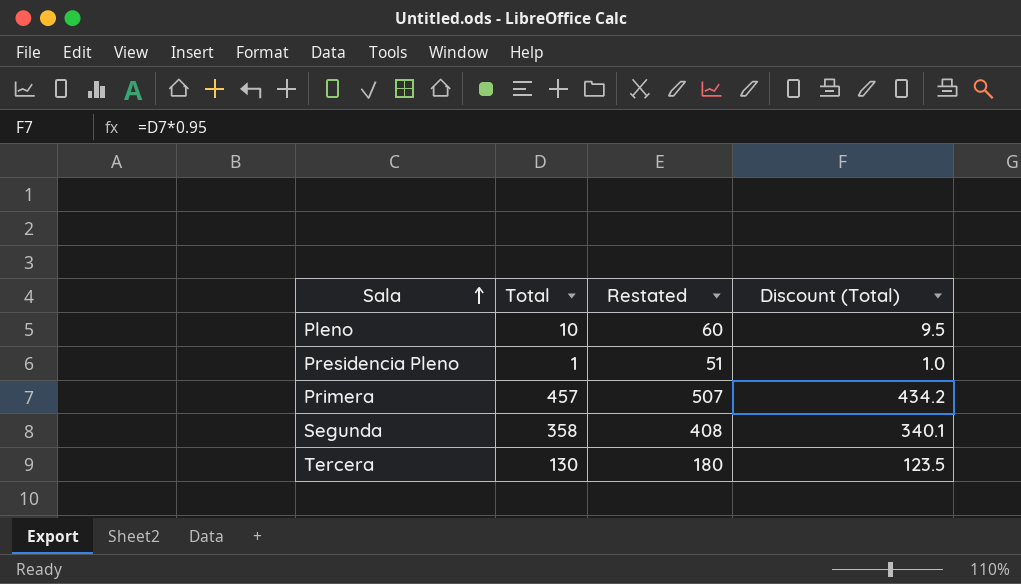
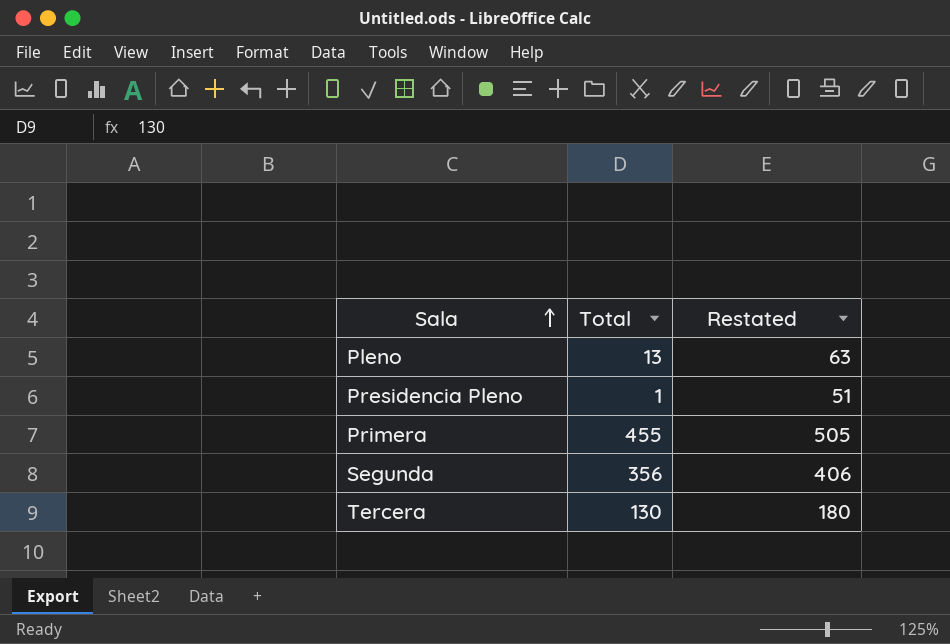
column Discount (Total) | formula: [Total] * 0.95 -> none
Pleno | Total: 10 -> 13
Pleno | Restated: 60 -> 63
Primera | Total: 457 -> 455
Primera | Restated: 507 -> 505
Segunda | Total: 358 -> 356
Segunda | Restated: 408 -> 406

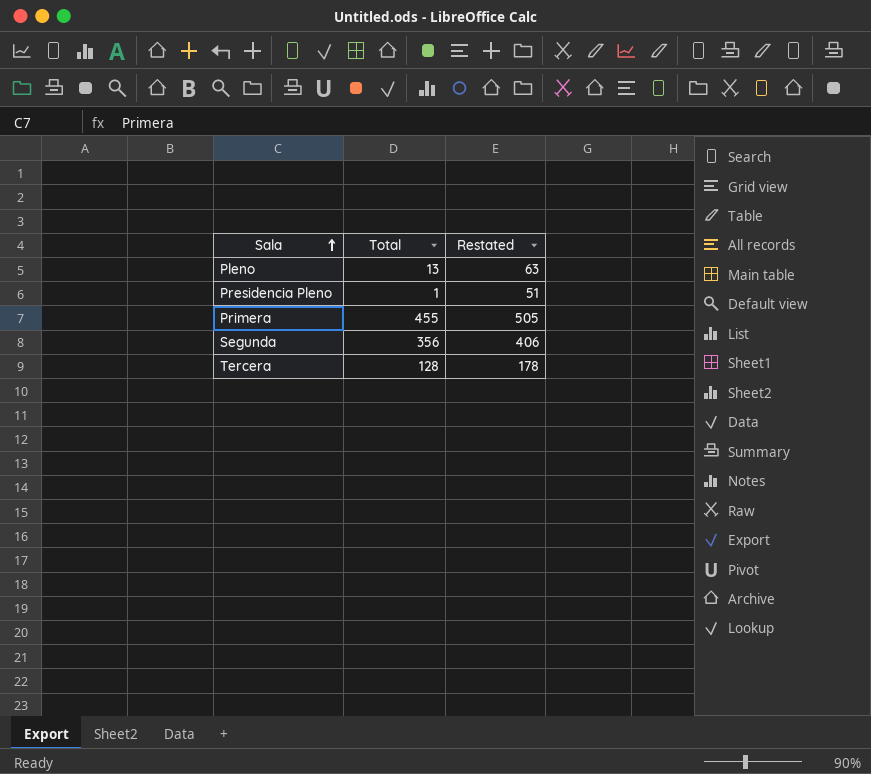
Tercera | Total: 130 -> 128
Tercera | Restated: 180 -> 178

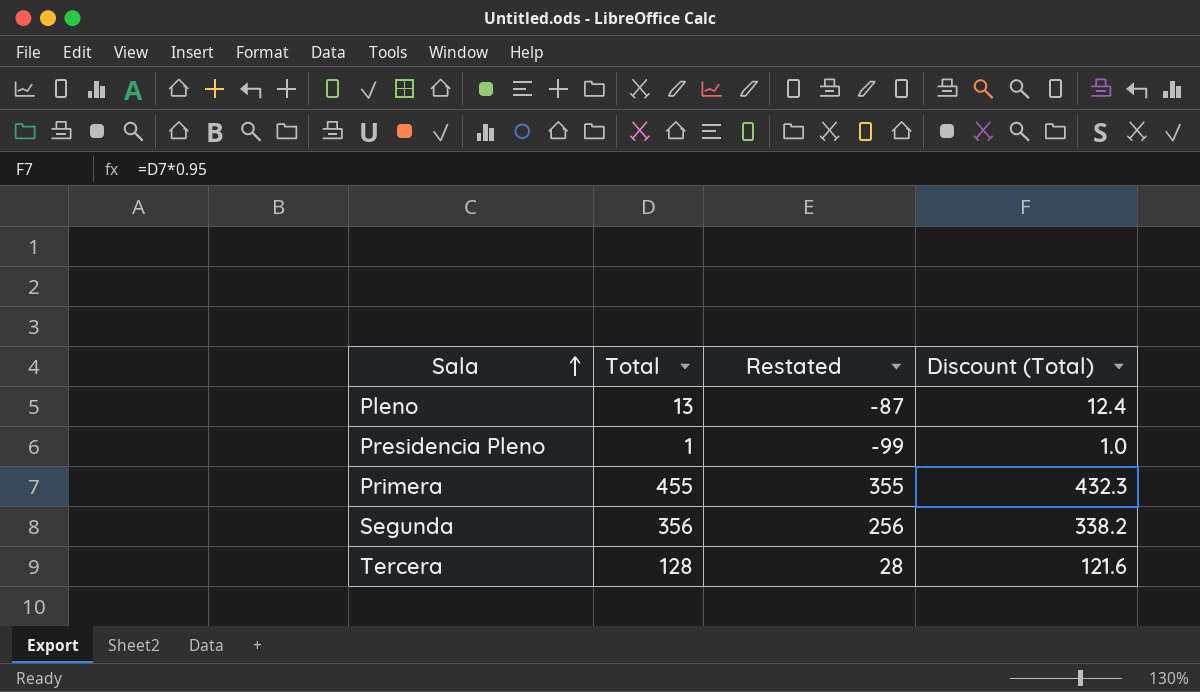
column Restated | formula: [Total] + 50 -> [Total] - 100
column Discount (Total) | formula: none -> [Total] * 0.95

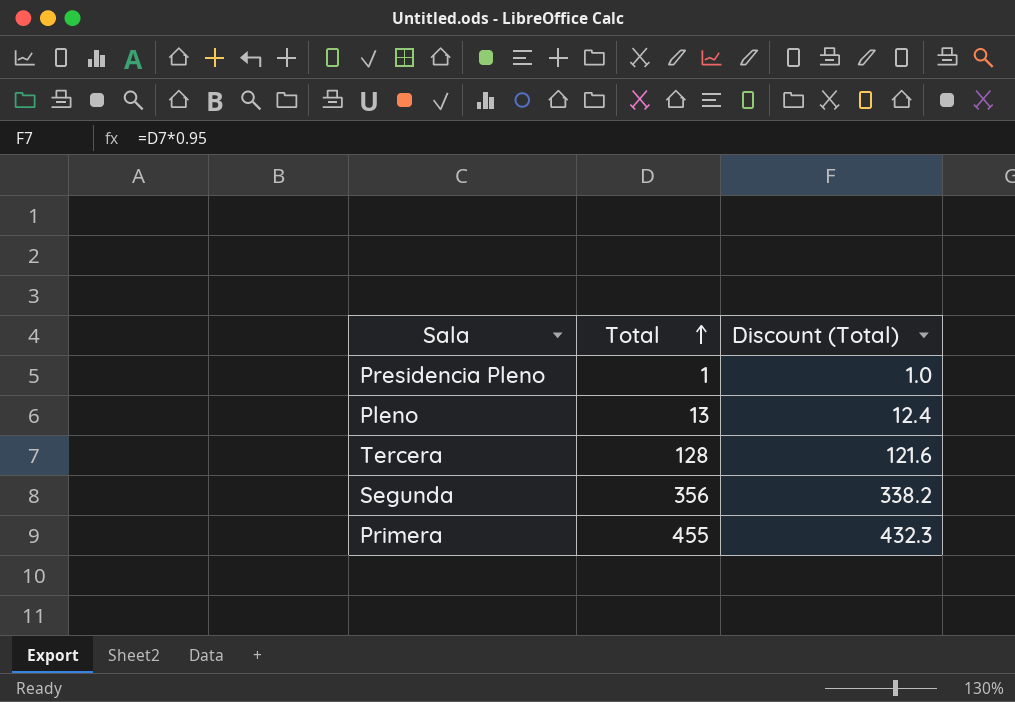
row order: Sala ascending -> Total ascending
column Restated | formula: [Total] - 100 -> none

